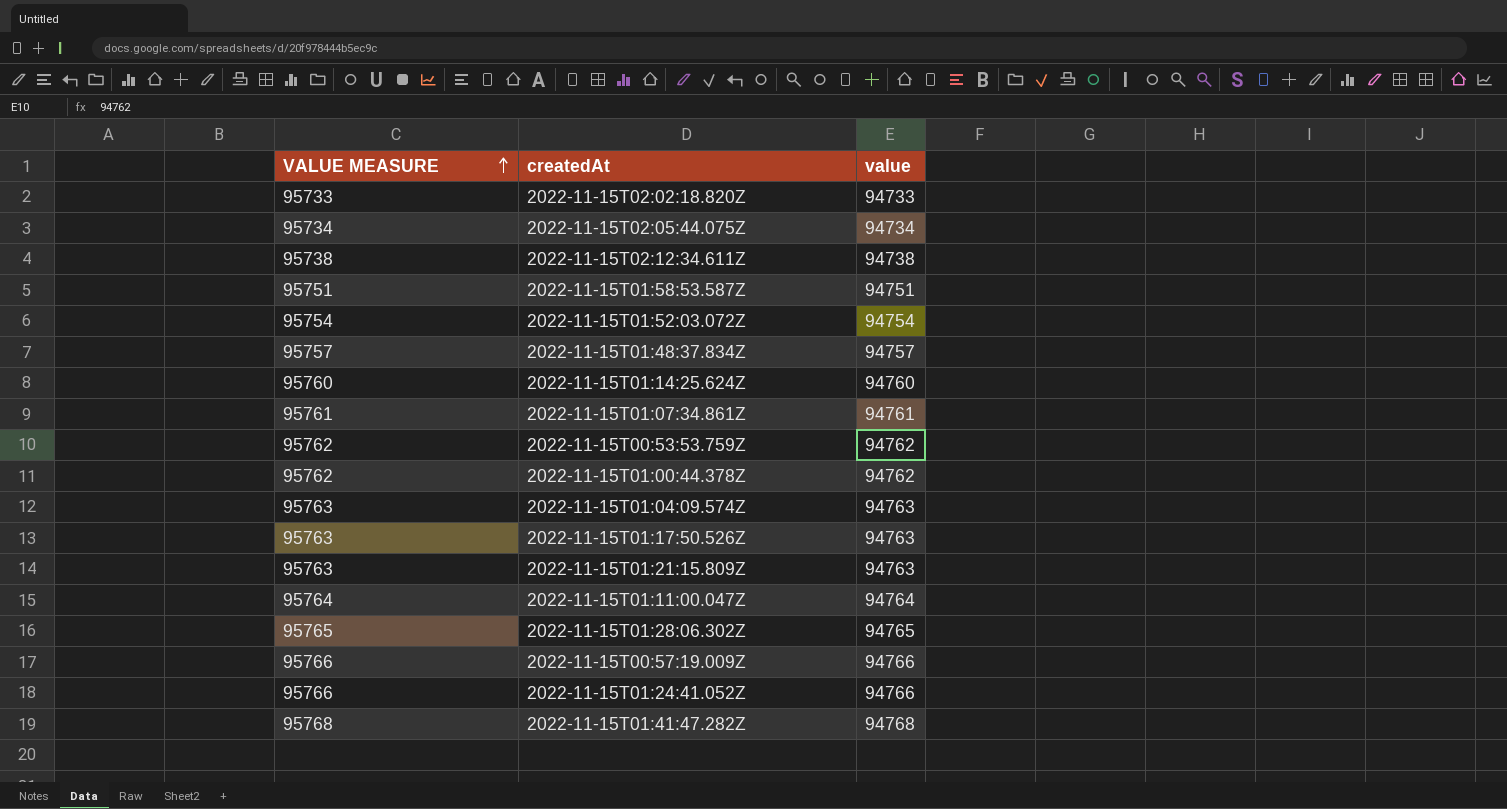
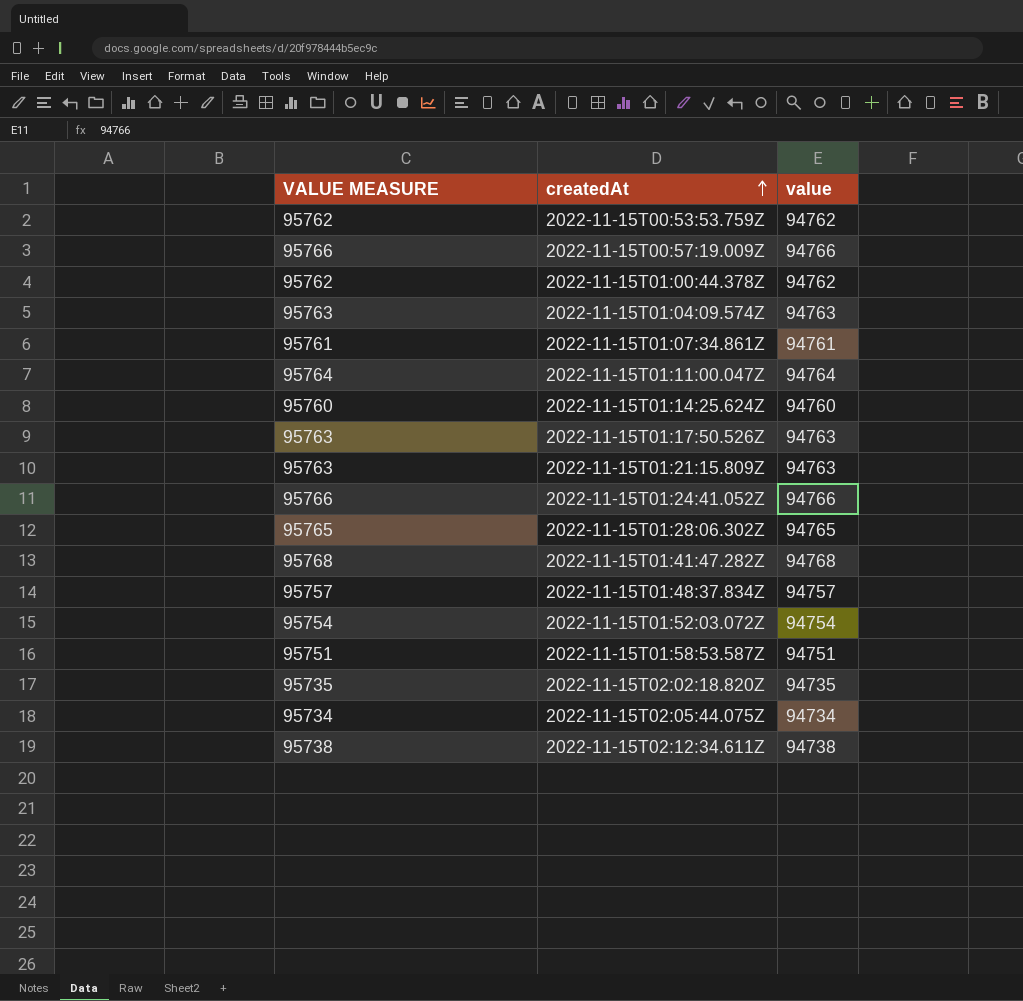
row order: VALUE MEASURE ascending -> createdAt ascending
2022-11-15T02:02:18.820Z | VALUE MEASURE: 95733 -> 95735
2022-11-15T02:02:18.820Z | value: 94733 -> 94735

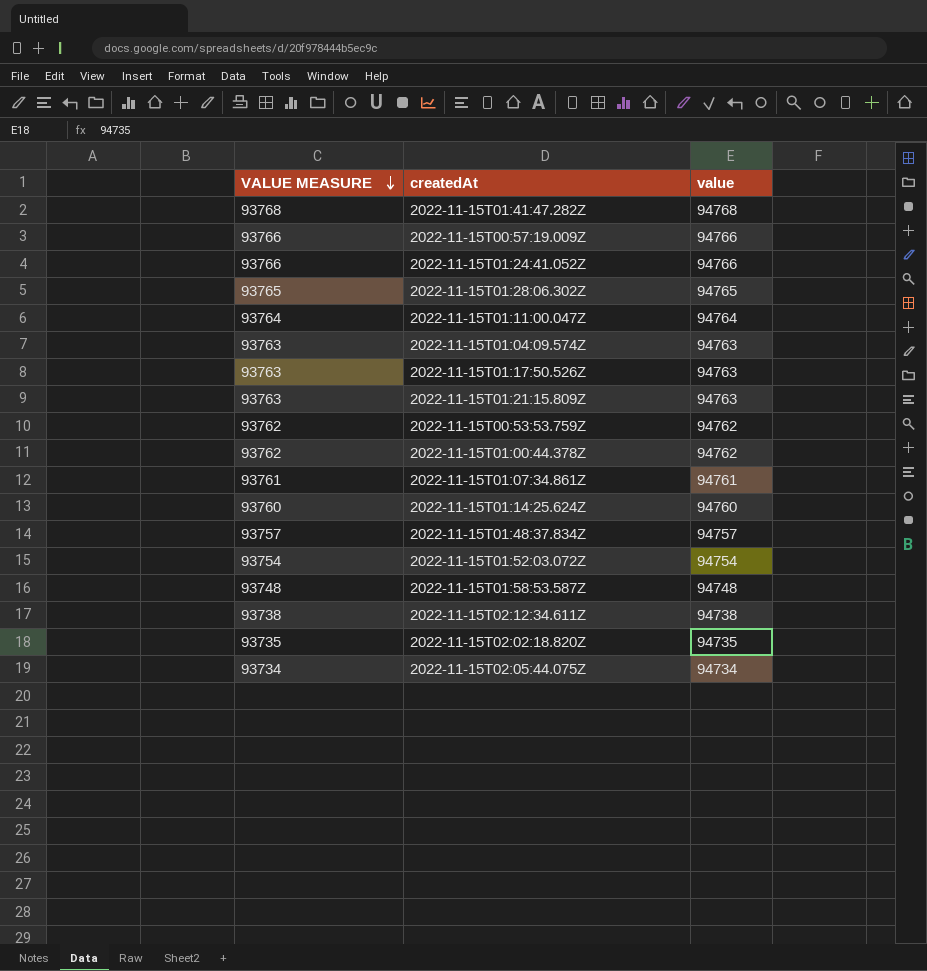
row order: createdAt ascending -> VALUE MEASURE descending
column VALUE MEASURE | formula: [value] + 1000 -> [value] - 1000
2022-11-15T01:58:53.587Z | value: 94751 -> 94748

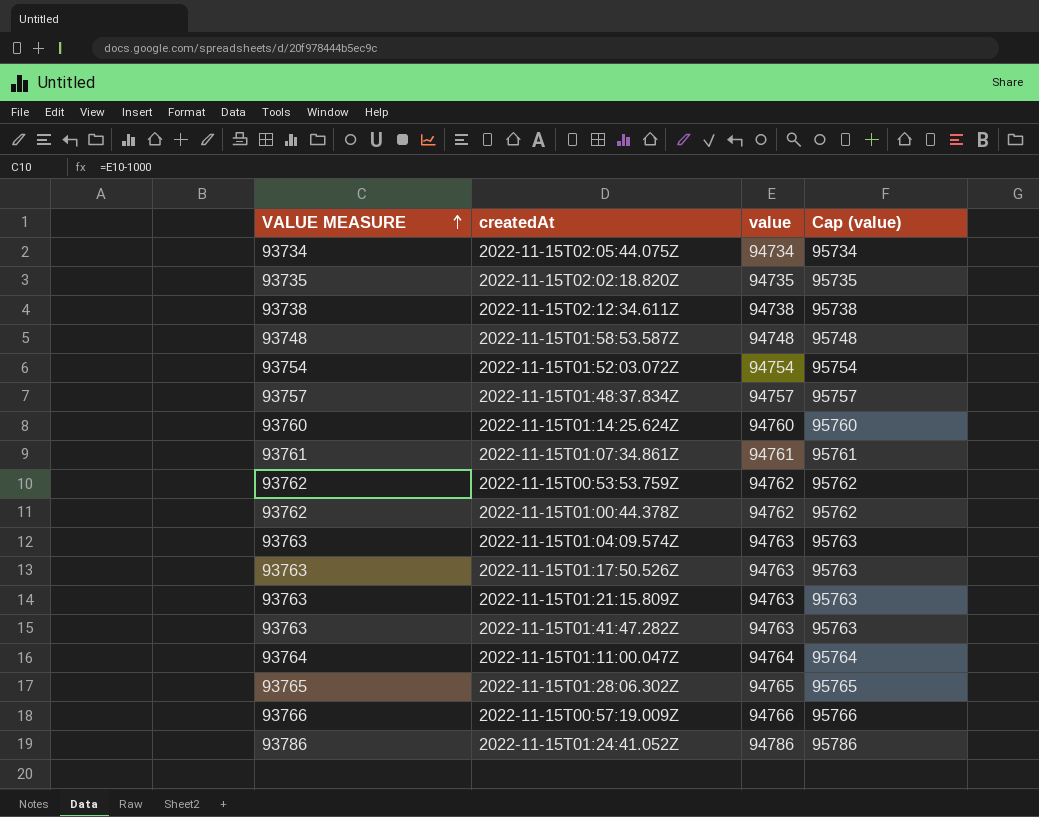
row order: VALUE MEASURE descending -> VALUE MEASURE ascending
column Cap (value) | formula: none -> [value] + 1000
2022-11-15T01:41:47.282Z | VALUE MEASURE: 93768 -> 93763
2022-11-15T01:41:47.282Z | value: 94768 -> 94763
2022-11-15T01:24:41.052Z | VALUE MEASURE: 93766 -> 93786
2022-11-15T01:24:41.052Z | value: 94766 -> 94786

